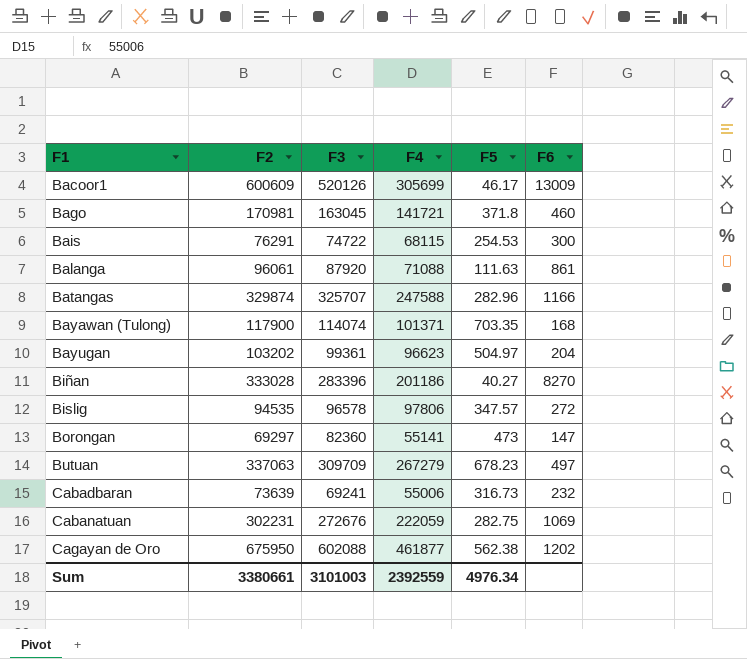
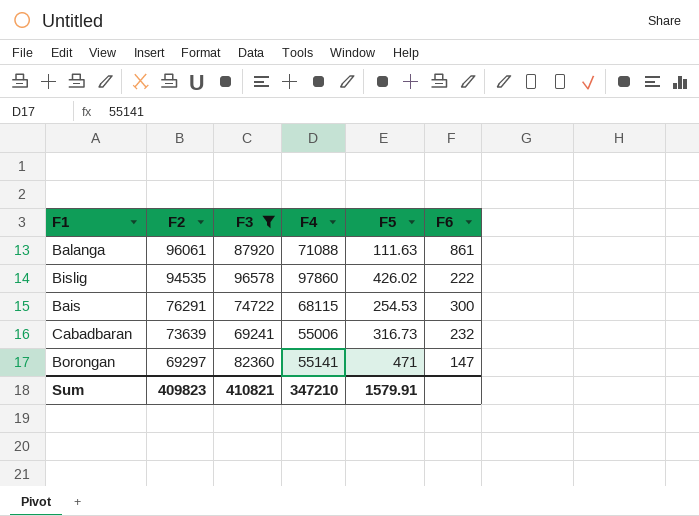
filter: none -> F3 <= 96578
row order: F1 ascending -> F2 descending
Bislig | F4: 97806 -> 97860
Bislig | F5: 347.57 -> 426.02
Bislig | F6: 272 -> 222
Borongan | F5: 473 -> 471
Sum | F2: 3380661 -> 409823
Sum | F3: 3101003 -> 410821
Sum | F4: 2392559 -> 347210
Sum | F5: 4976.34 -> 1579.91

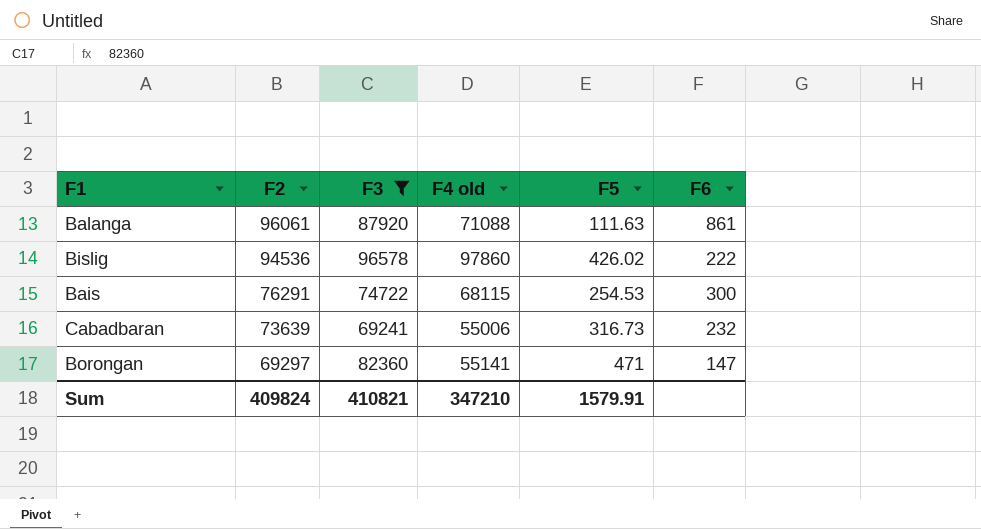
column name: F4 -> F4 old
Bislig | F2: 94535 -> 94536
Sum | F2: 409823 -> 409824

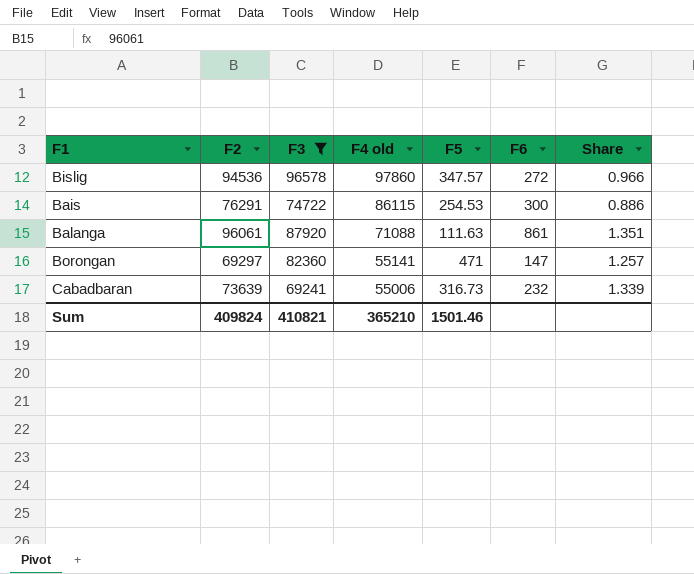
row order: F2 descending -> F4 old descending
column Share | formula: none -> [F2] / [F4 old]
Bislig | F5: 426.02 -> 347.57
Bislig | F6: 222 -> 272
Bais | F4 old: 68115 -> 86115
Sum | F4 old: 347210 -> 365210
Sum | F5: 1579.91 -> 1501.46

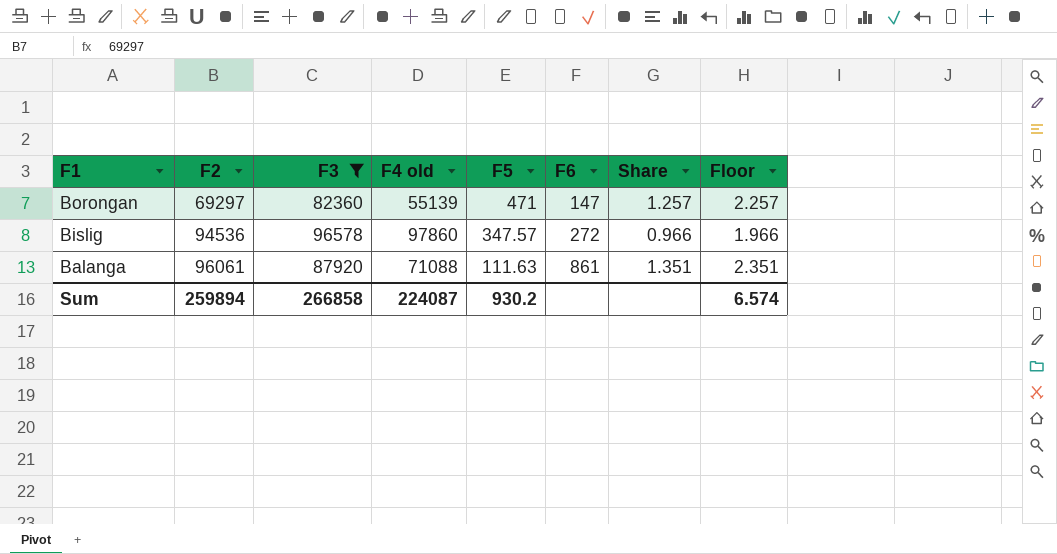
row order: F4 old descending -> F1 descending
column Floor | formula: none -> [Share] + 1
row Bais: 76291 | 74722 | 86115 | 254.53 | 300 | 0.886 -> none
row Cabadbaran: 73639 | 69241 | 55006 | 316.73 | 232 | 1.339 -> none
Borongan | F4 old: 55141 -> 55139
Sum | F2: 409824 -> 259894
Sum | F3: 410821 -> 266858
Sum | F4 old: 365210 -> 224087
Sum | F5: 1501.46 -> 930.2

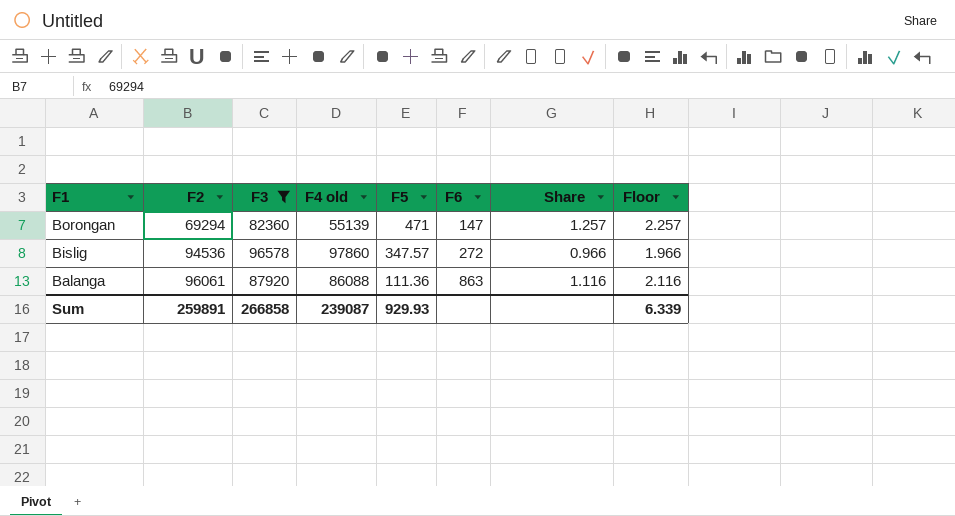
Borongan | F2: 69297 -> 69294
Balanga | F4 old: 71088 -> 86088
Balanga | F5: 111.63 -> 111.36
Balanga | F6: 861 -> 863
Balanga | Share: 1.351 -> 1.116
Balanga | Floor: 2.351 -> 2.116
Sum | F2: 259894 -> 259891
Sum | F4 old: 224087 -> 239087
Sum | F5: 930.2 -> 929.93
Sum | Floor: 6.574 -> 6.339

